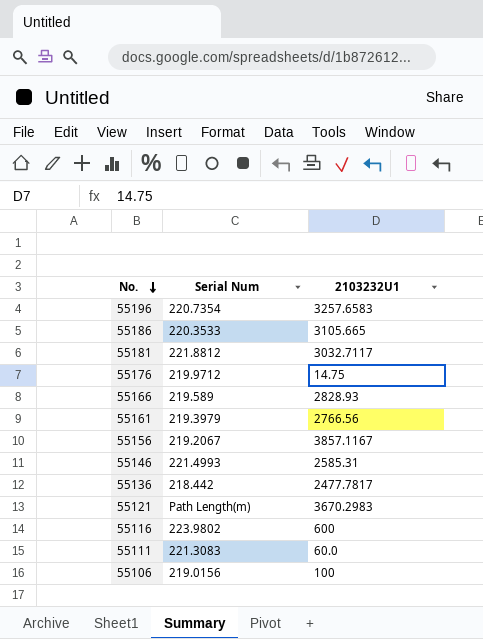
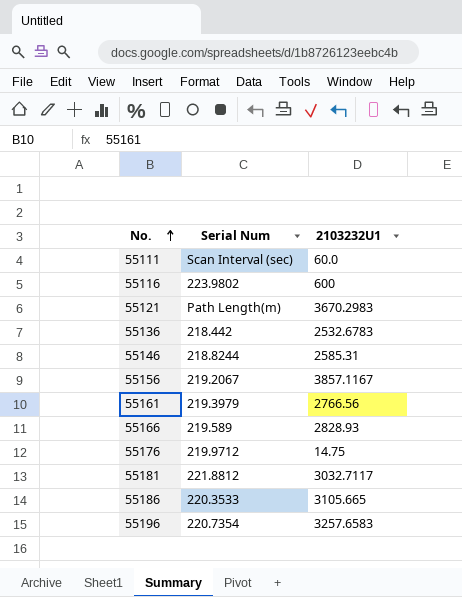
row order: No. descending -> No. ascending
row 55106: 219.0156 | 100 -> none
55111 | Serial Num: 221.3083 -> Scan Interval (sec)
55136 | 2103232U1: 2477.7817 -> 2532.6783
55146 | Serial Num: 221.4993 -> 218.8244

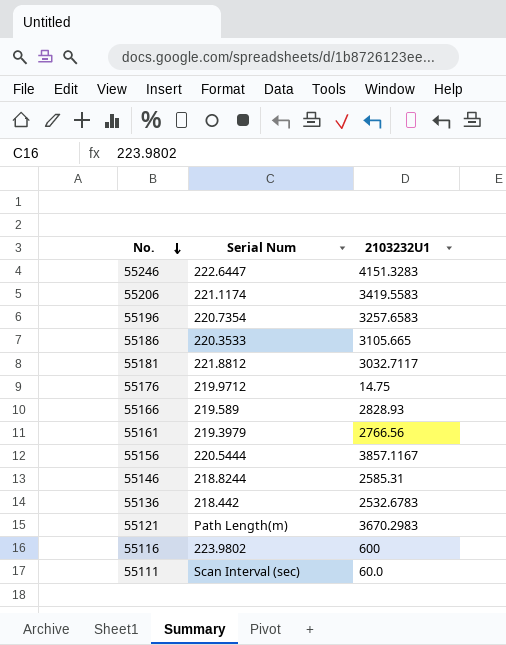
row order: No. ascending -> No. descending
row 55246: none -> 222.6447 | 4151.3283
row 55206: none -> 221.1174 | 3419.5583
55156 | Serial Num: 219.2067 -> 220.5444

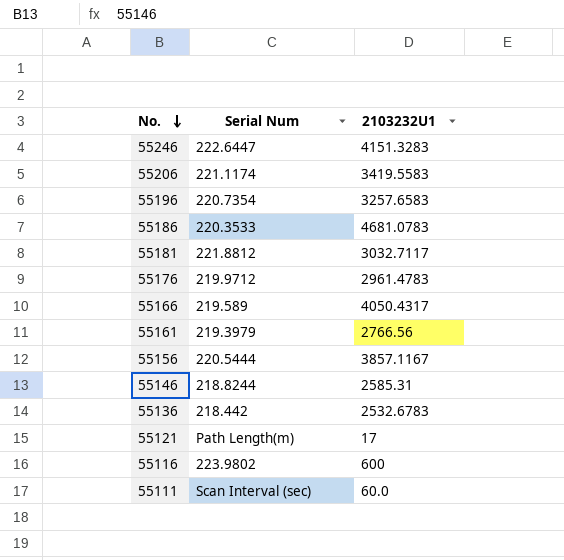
55186 | 2103232U1: 3105.665 -> 4681.0783
55176 | 2103232U1: 14.75 -> 2961.4783
55166 | 2103232U1: 2828.93 -> 4050.4317
55121 | 2103232U1: 3670.2983 -> 17

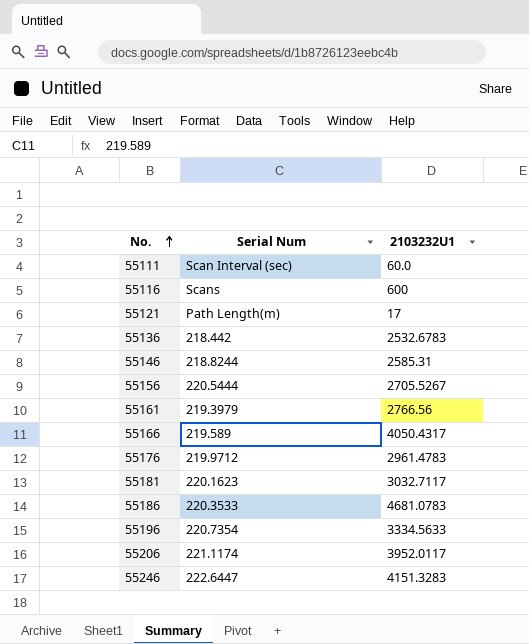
row order: No. descending -> No. ascending
55116 | Serial Num: 223.9802 -> Scans
55156 | 2103232U1: 3857.1167 -> 2705.5267
55181 | Serial Num: 221.8812 -> 220.1623
55196 | 2103232U1: 3257.6583 -> 3334.5633
55206 | 2103232U1: 3419.5583 -> 3952.0117

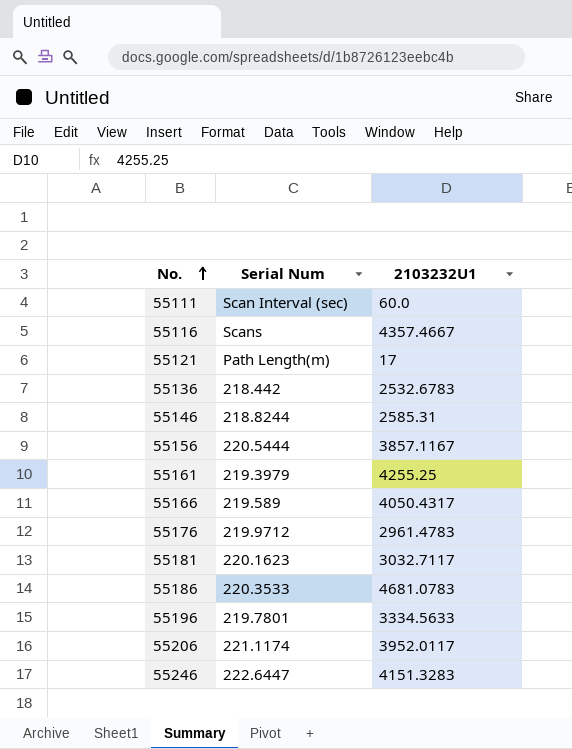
55116 | 2103232U1: 600 -> 4357.4667
55156 | 2103232U1: 2705.5267 -> 3857.1167
55161 | 2103232U1: 2766.56 -> 4255.25
55196 | Serial Num: 220.7354 -> 219.7801

